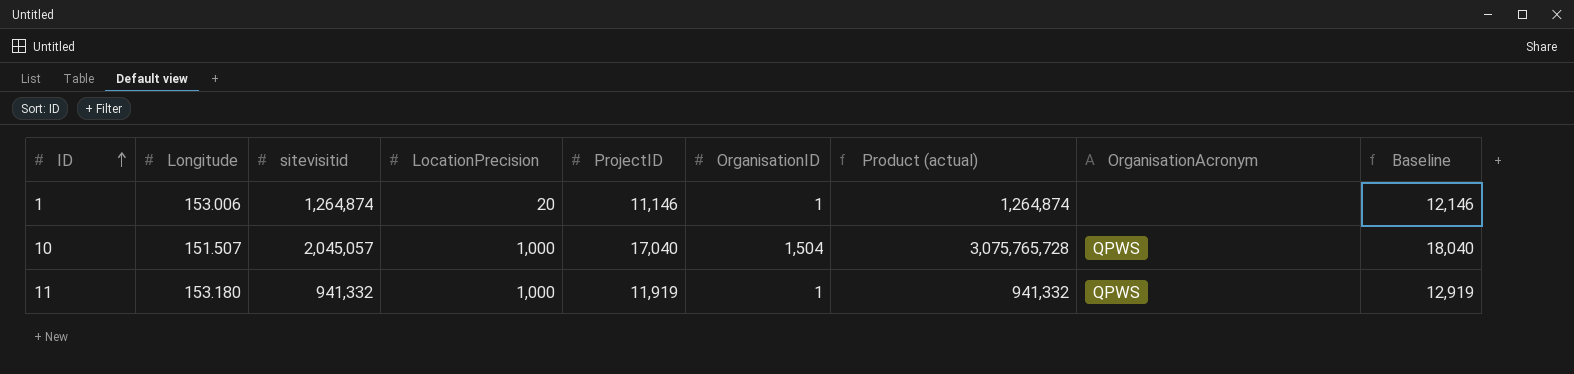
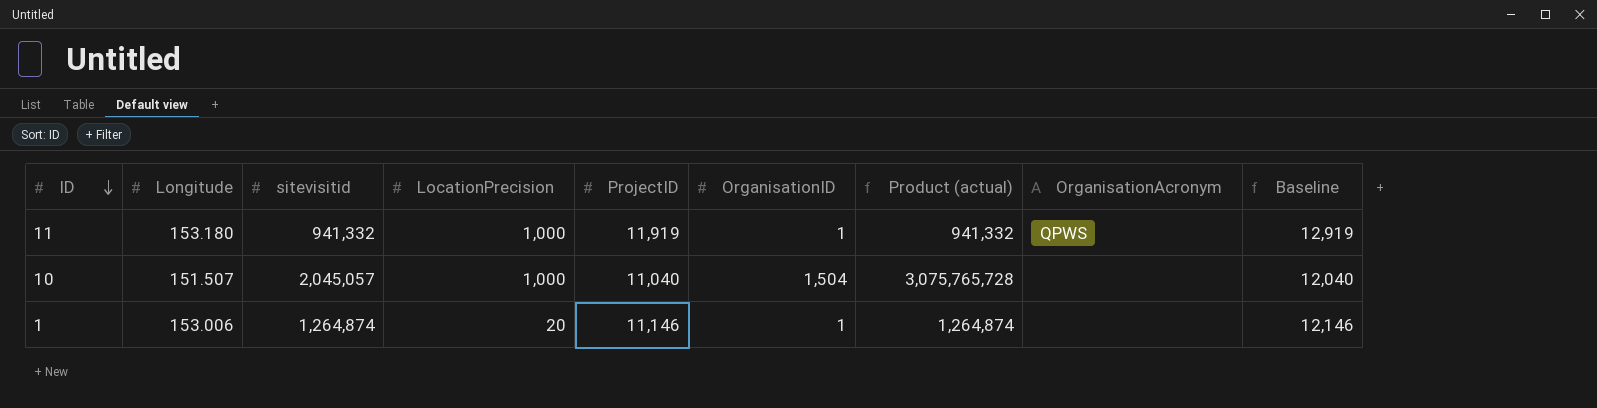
row order: ID ascending -> ID descending
10 | ProjectID: 17,040 -> 11,040
10 | OrganisationAcronym: QPWS -> none
10 | Baseline: 18,040 -> 12,040

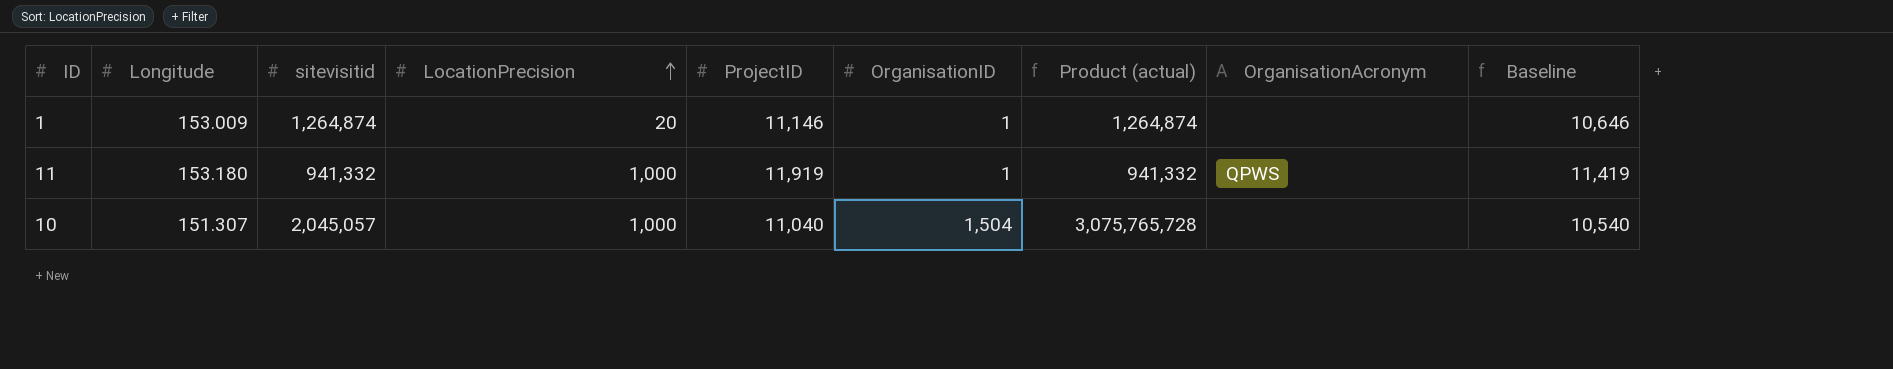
row order: ID descending -> LocationPrecision ascending
column Baseline | formula: [ProjectID] + 1000 -> [ProjectID] - 500
1 | Longitude: 153.006 -> 153.009
10 | Longitude: 151.507 -> 151.307

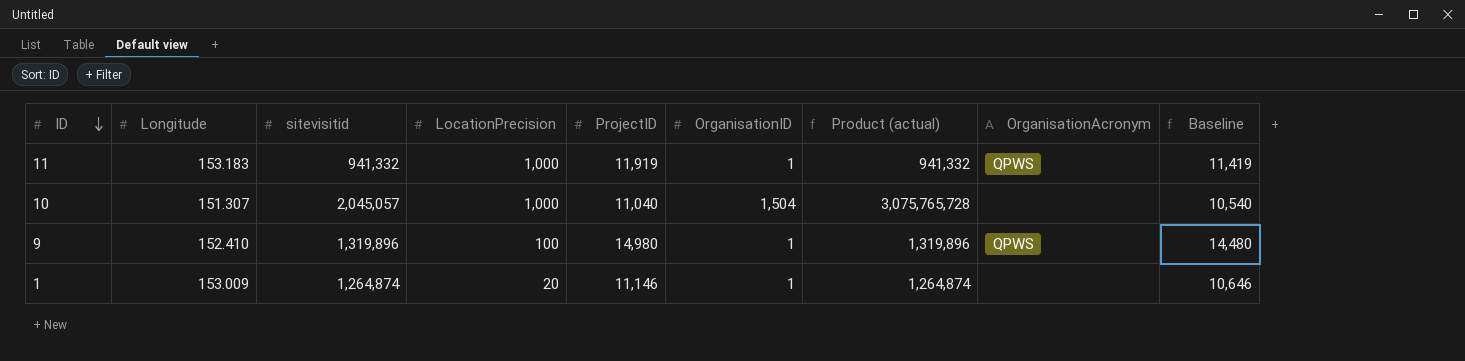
row order: LocationPrecision ascending -> ID descending
11 | Longitude: 153.180 -> 153.183
row 9: none -> 152.410 | 1,319,896 | 100 | 14,980 | 1 | 1,319,896 | QPWS | 14,480

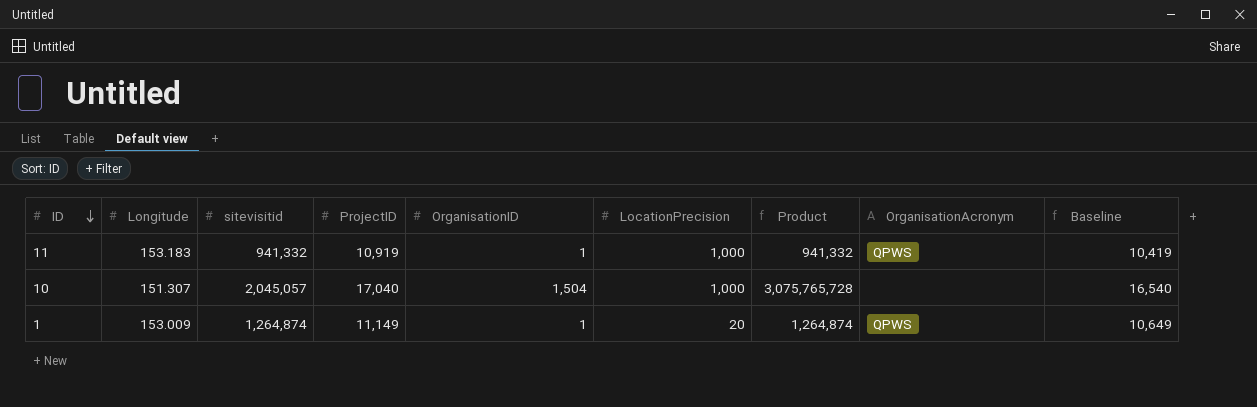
column LocationPrecision | position: 4 -> 6
column name: Product (actual) -> Product
row 9: 152.410 | 1,319,896 | 100 | 14,980 | 1 | 1,319,896 | QPWS | 14,480 -> none
11 | ProjectID: 11,919 -> 10,919
11 | Baseline: 11,419 -> 10,419
10 | ProjectID: 11,040 -> 17,040
10 | Baseline: 10,540 -> 16,540
1 | ProjectID: 11,146 -> 11,149
1 | OrganisationAcronym: none -> QPWS
1 | Baseline: 10,646 -> 10,649

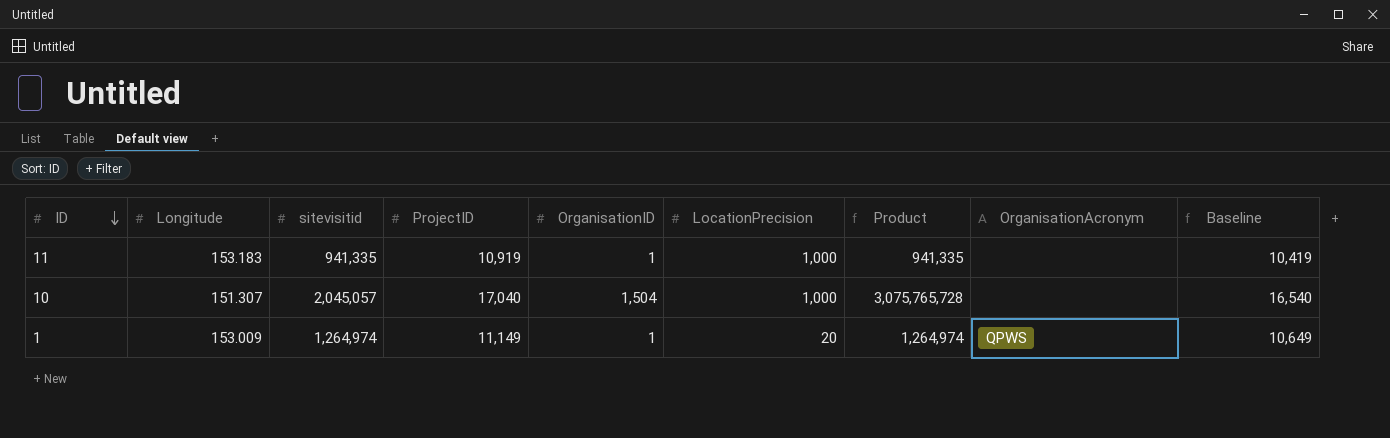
11 | sitevisitid: 941,332 -> 941,335
11 | Product: 941,332 -> 941,335
11 | OrganisationAcronym: QPWS -> none
1 | sitevisitid: 1,264,874 -> 1,264,974
1 | Product: 1,264,874 -> 1,264,974

